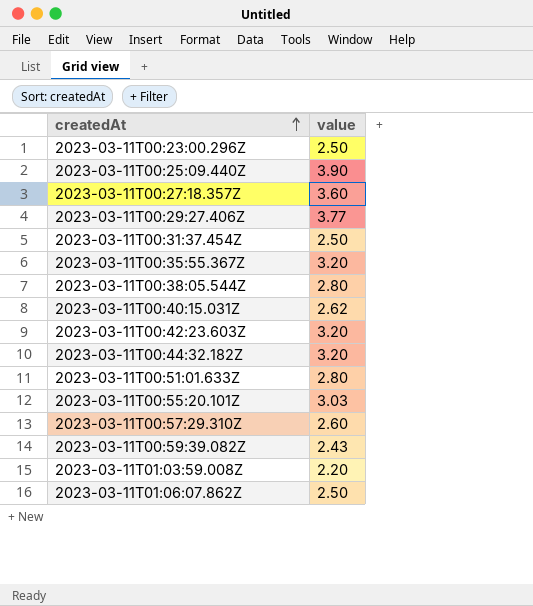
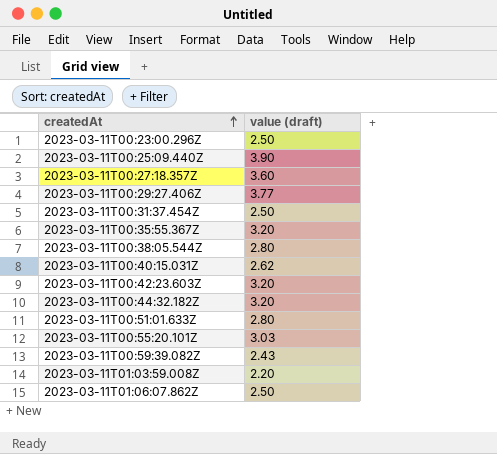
column name: value -> value (draft)
row 2023-03-11T00:57:29.310Z: 2.60 -> none

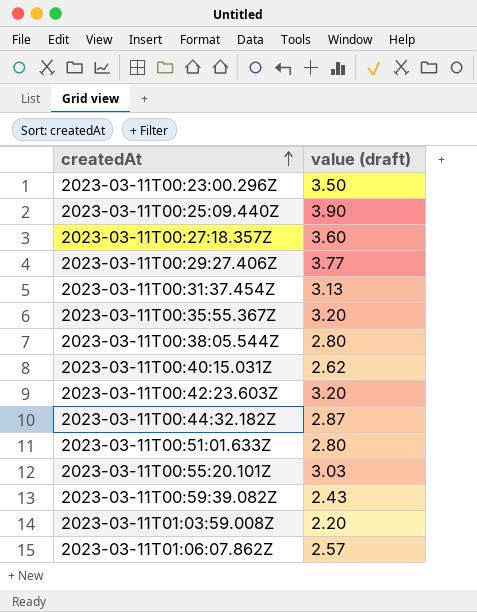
2023-03-11T00:23:00.296Z | value (draft): 2.50 -> 3.50
2023-03-11T00:31:37.454Z | value (draft): 2.50 -> 3.13
2023-03-11T00:44:32.182Z | value (draft): 3.20 -> 2.87
2023-03-11T01:06:07.862Z | value (draft): 2.50 -> 2.57

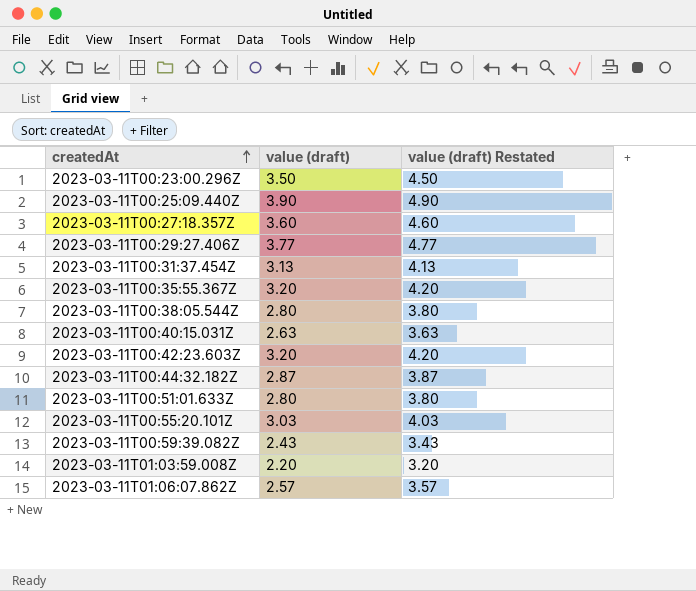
column value (draft) Restated | formula: none -> [value (draft)] + 1
2023-03-11T00:40:15.031Z | value (draft): 2.62 -> 2.63

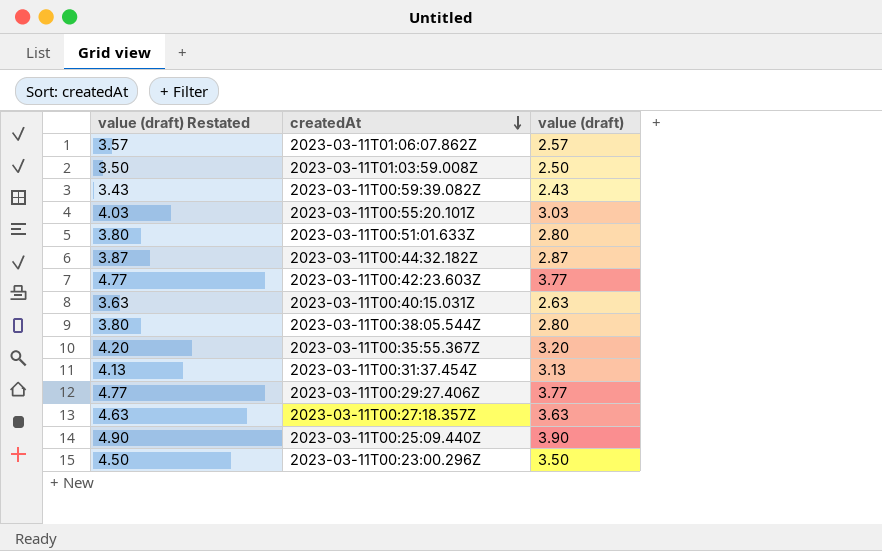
row order: createdAt ascending -> createdAt descending
column value (draft) Restated | position: 3 -> 1
2023-03-11T01:03:59.008Z | value (draft) Restated: 3.20 -> 3.50
2023-03-11T01:03:59.008Z | value (draft): 2.20 -> 2.50
2023-03-11T00:42:23.603Z | value (draft) Restated: 4.20 -> 4.77
2023-03-11T00:42:23.603Z | value (draft): 3.20 -> 3.77
2023-03-11T00:27:18.357Z | value (draft) Restated: 4.60 -> 4.63
2023-03-11T00:27:18.357Z | value (draft): 3.60 -> 3.63

